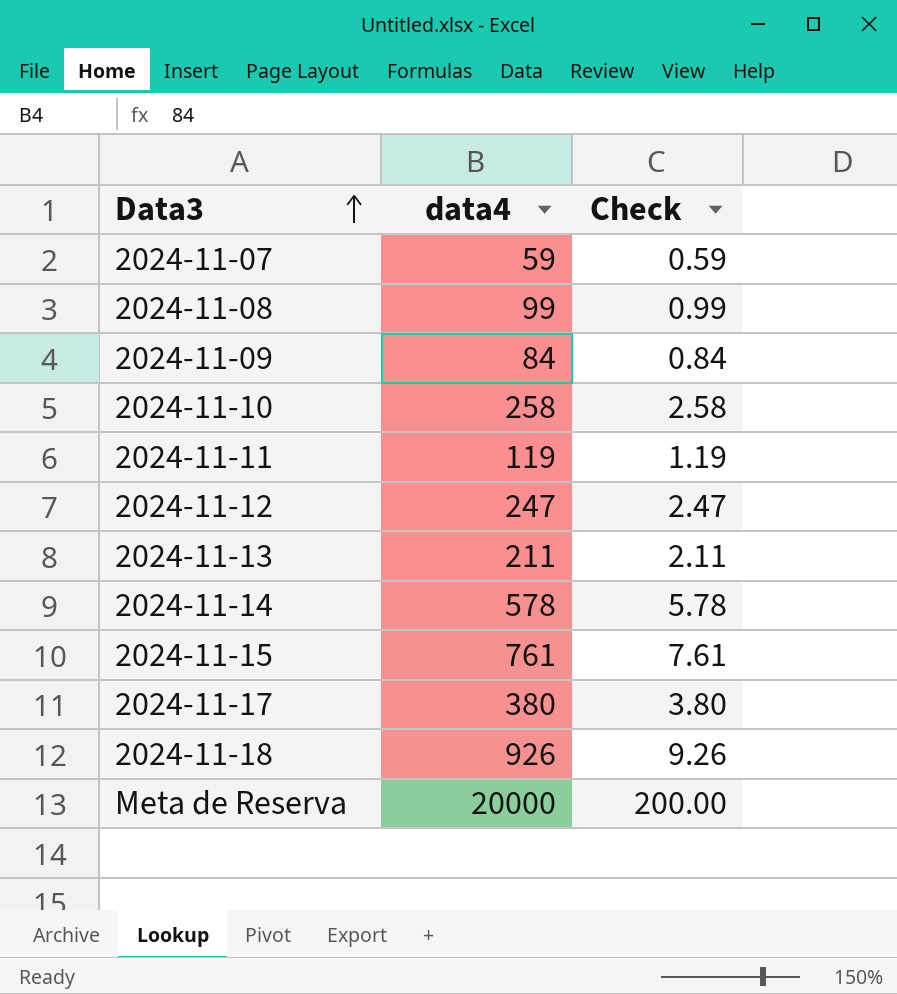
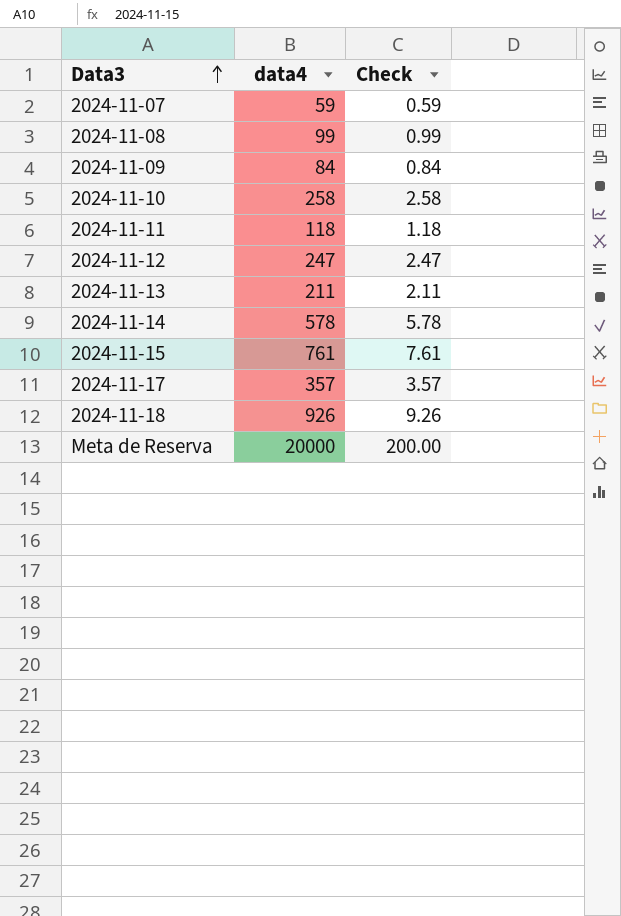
2024-11-11 | data4: 119 -> 118
2024-11-11 | Check: 1.19 -> 1.18
2024-11-17 | data4: 380 -> 357
2024-11-17 | Check: 3.80 -> 3.57

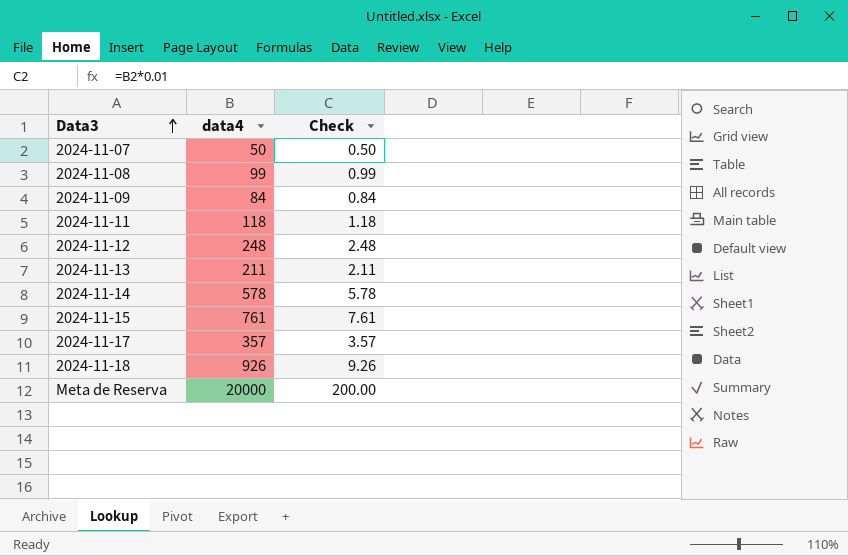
row 2024-11-10: 258 | 2.58 -> none
2024-11-07 | data4: 59 -> 50
2024-11-07 | Check: 0.59 -> 0.50
2024-11-12 | data4: 247 -> 248
2024-11-12 | Check: 2.47 -> 2.48

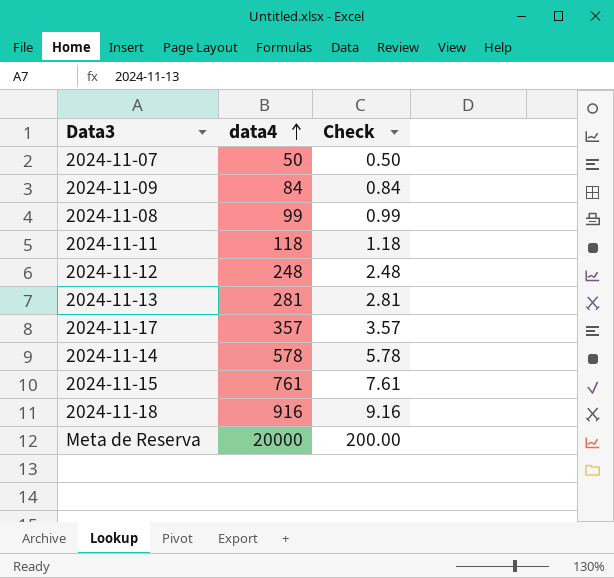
row order: Data3 ascending -> data4 ascending
2024-11-13 | data4: 211 -> 281
2024-11-13 | Check: 2.11 -> 2.81
2024-11-18 | data4: 926 -> 916
2024-11-18 | Check: 9.26 -> 9.16

